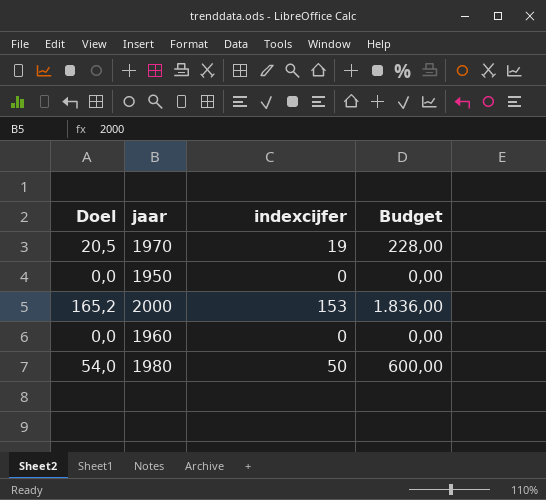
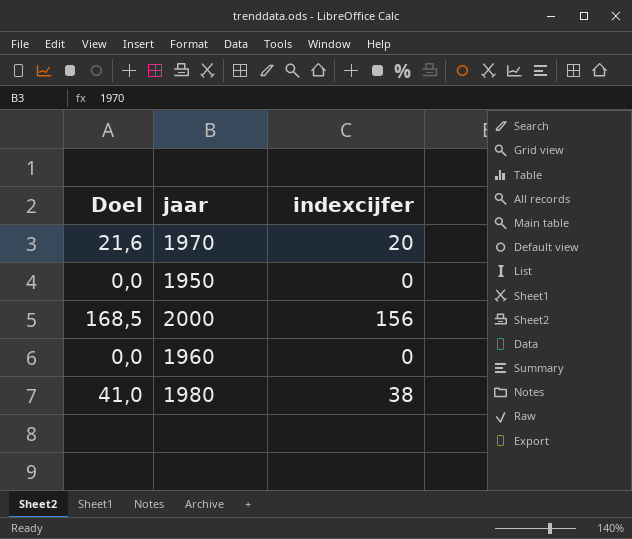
column Budget | formula: [indexcijfer] * 12 -> none
1970 | Doel: 20,5 -> 21,6
1970 | indexcijfer: 19 -> 20
2000 | Doel: 165,2 -> 168,5
2000 | indexcijfer: 153 -> 156
1980 | Doel: 54,0 -> 41,0
1980 | indexcijfer: 50 -> 38

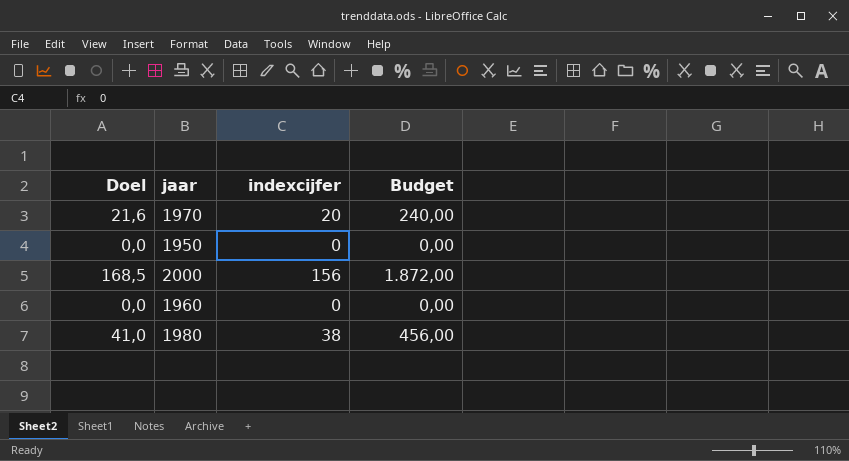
column Budget | formula: none -> [indexcijfer] * 12

